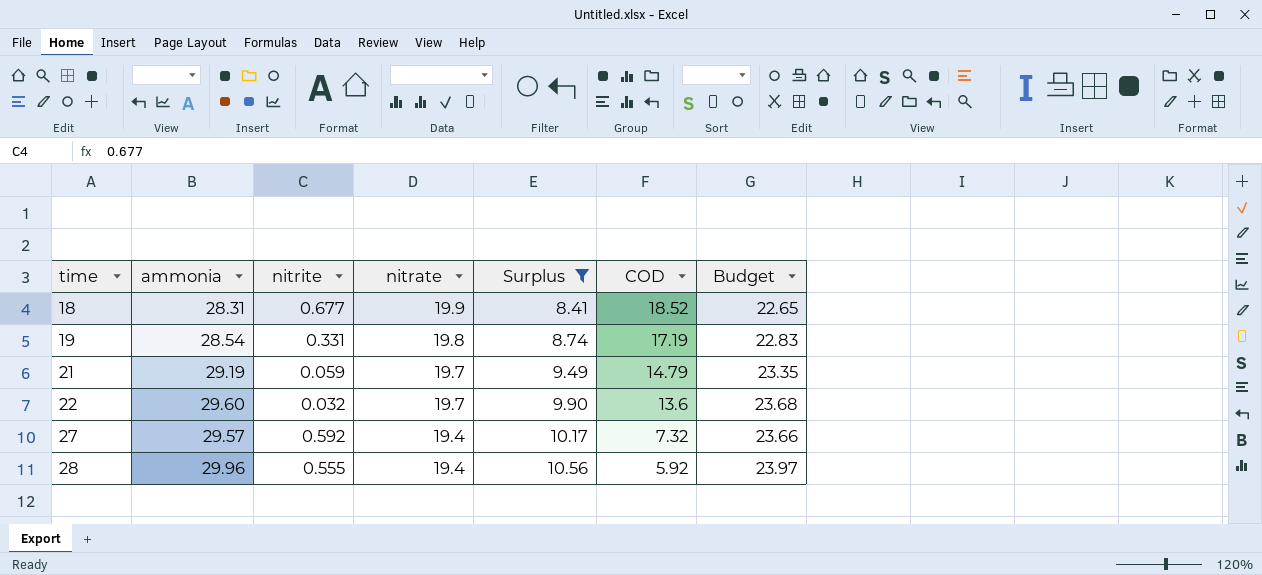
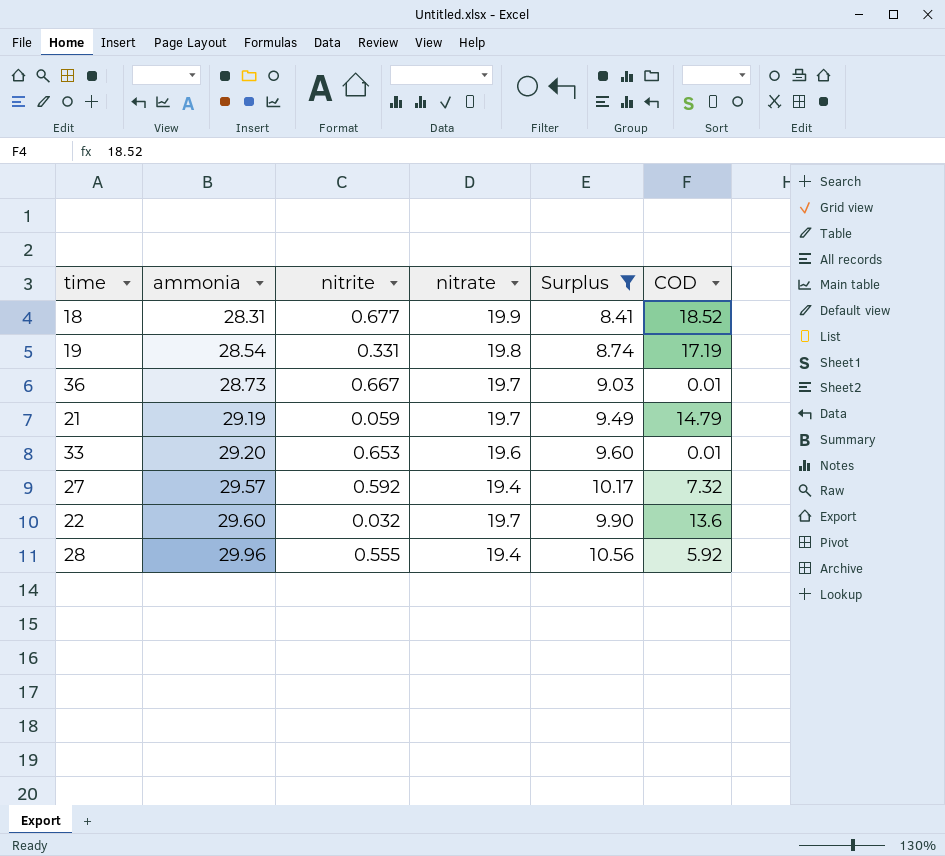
row order: time ascending -> ammonia ascending
column Budget | formula: [ammonia] * 0.8 -> none
row 36: none -> 28.73 | 0.667 | 19.7 | 9.03 | 0.01
row 33: none -> 29.20 | 0.653 | 19.6 | 9.60 | 0.01

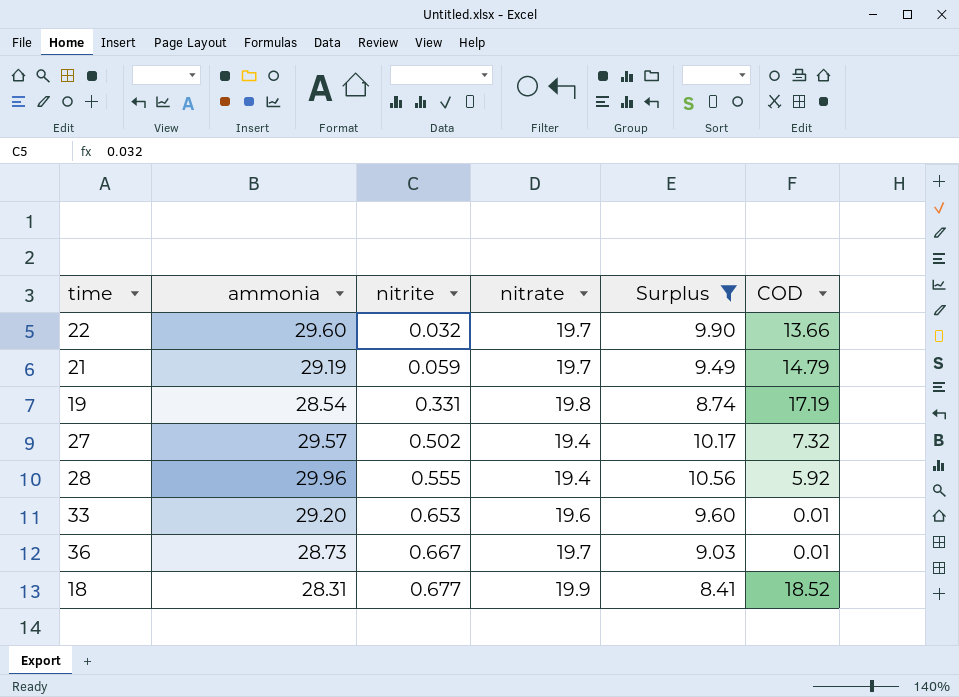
row order: ammonia ascending -> nitrite ascending
22 | COD: 13.6 -> 13.66
27 | nitrite: 0.592 -> 0.502

